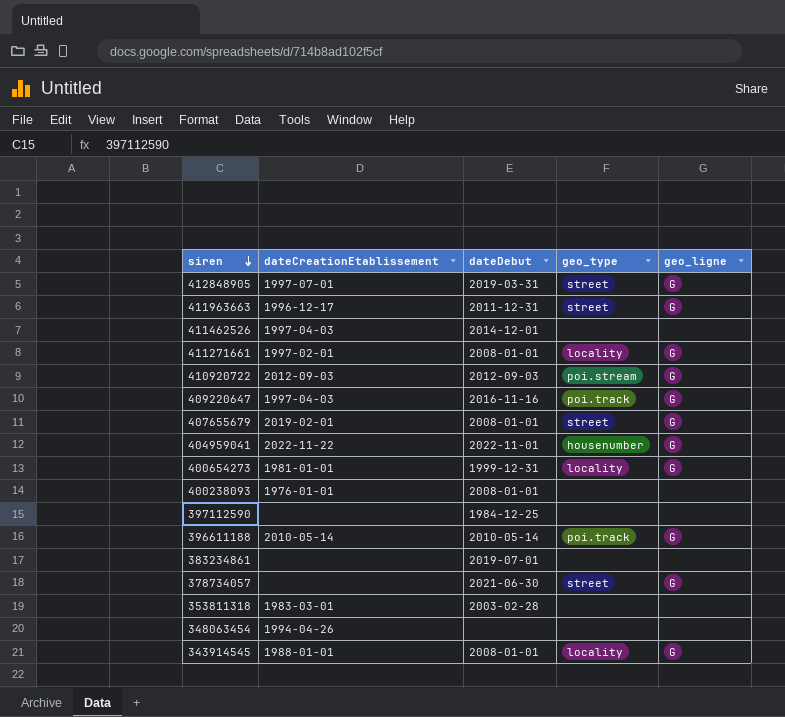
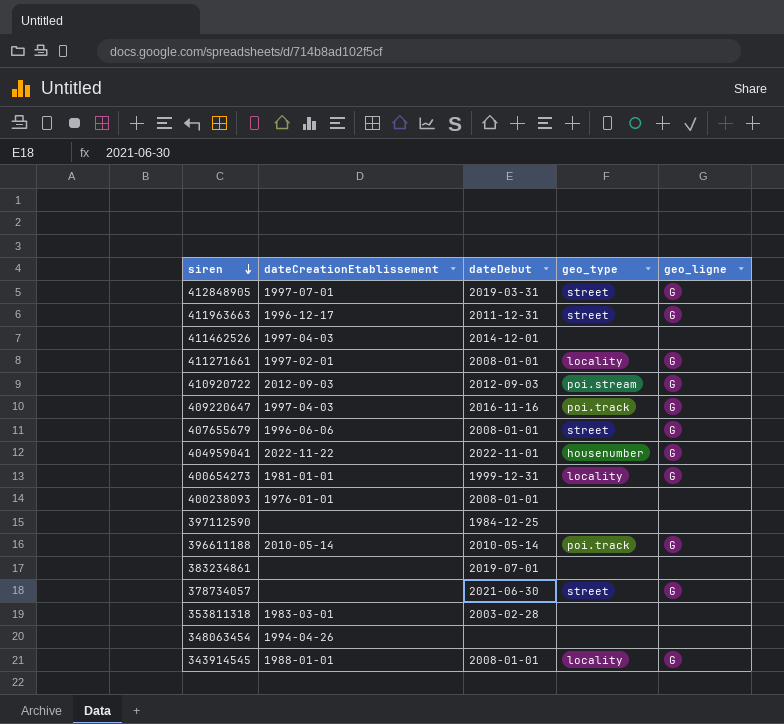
407655679 | dateCreationEtablissement: 2019-02-01 -> 1996-06-06

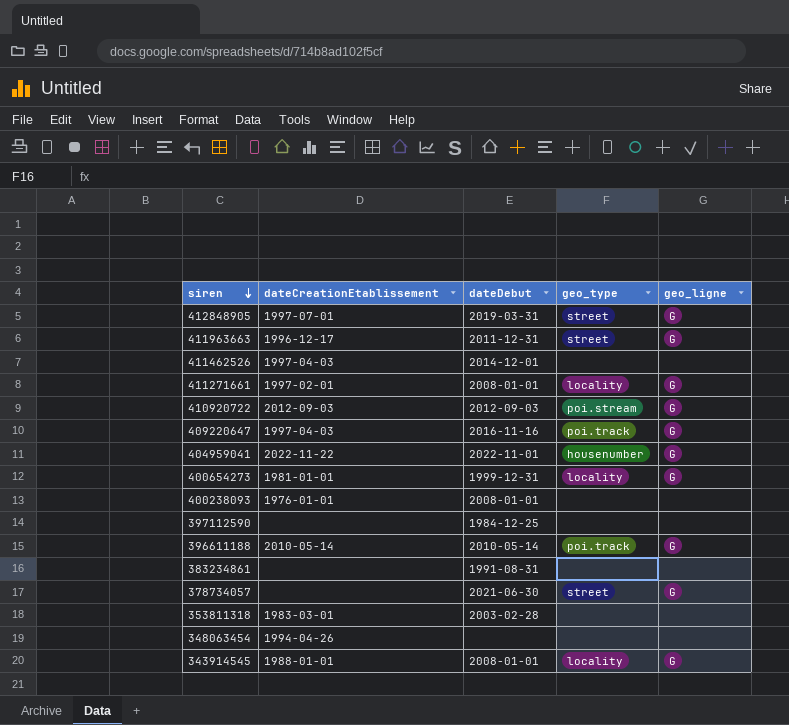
row 407655679: 1996-06-06 | 2008-01-01 | street | G -> none
383234861 | dateDebut: 2019-07-01 -> 1991-08-31

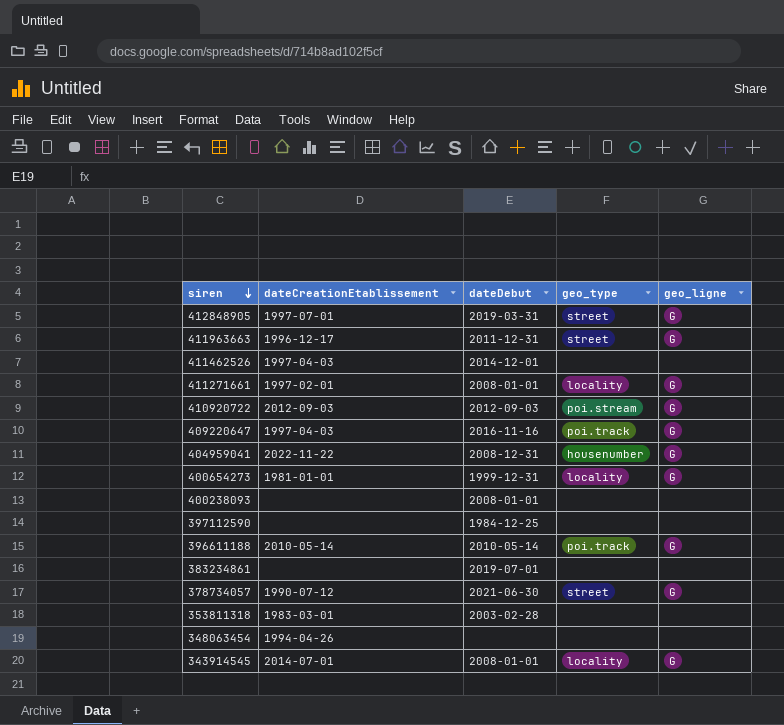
404959041 | dateDebut: 2022-11-01 -> 2008-12-31
400238093 | dateCreationEtablissement: 1976-01-01 -> none
383234861 | dateDebut: 1991-08-31 -> 2019-07-01
378734057 | dateCreationEtablissement: none -> 1990-07-12
343914545 | dateCreationEtablissement: 1988-01-01 -> 2014-07-01

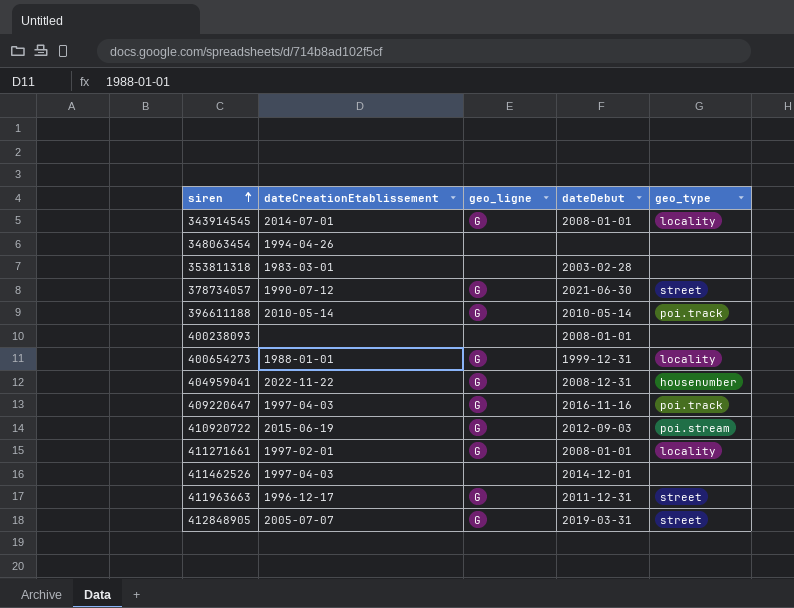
row order: siren descending -> siren ascending
column geo_ligne | position: 5 -> 3
row 397112590: none | 1984-12-25 | none | none -> none
row 383234861: none | 2019-07-01 | none | none -> none
400654273 | dateCreationEtablissement: 1981-01-01 -> 1988-01-01
410920722 | dateCreationEtablissement: 2012-09-03 -> 2015-06-19
412848905 | dateCreationEtablissement: 1997-07-01 -> 2005-07-07

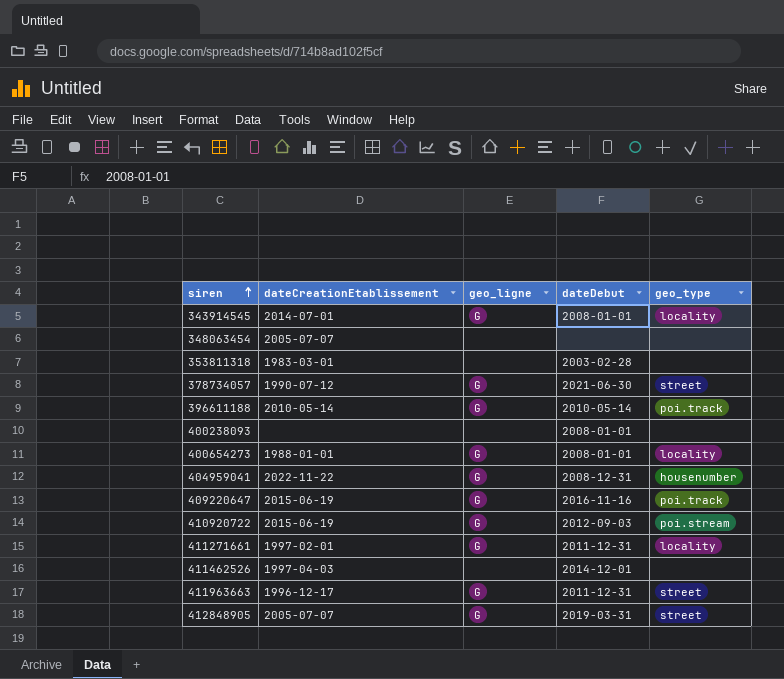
348063454 | dateCreationEtablissement: 1994-04-26 -> 2005-07-07
400654273 | dateDebut: 1999-12-31 -> 2008-01-01
409220647 | dateCreationEtablissement: 1997-04-03 -> 2015-06-19
411271661 | dateDebut: 2008-01-01 -> 2011-12-31

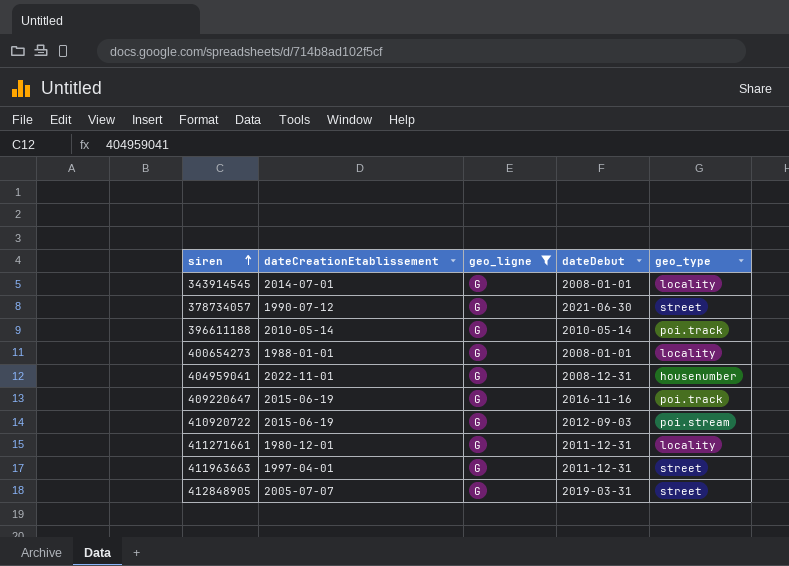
filter: none -> geo_ligne = G
404959041 | dateCreationEtablissement: 2022-11-22 -> 2022-11-01
411271661 | dateCreationEtablissement: 1997-02-01 -> 1980-12-01
411963663 | dateCreationEtablissement: 1996-12-17 -> 1997-04-01

